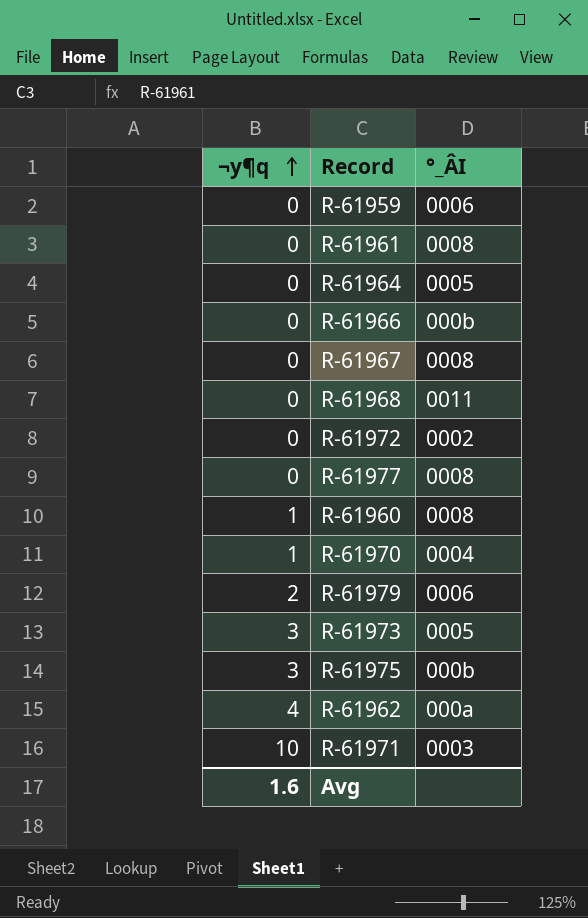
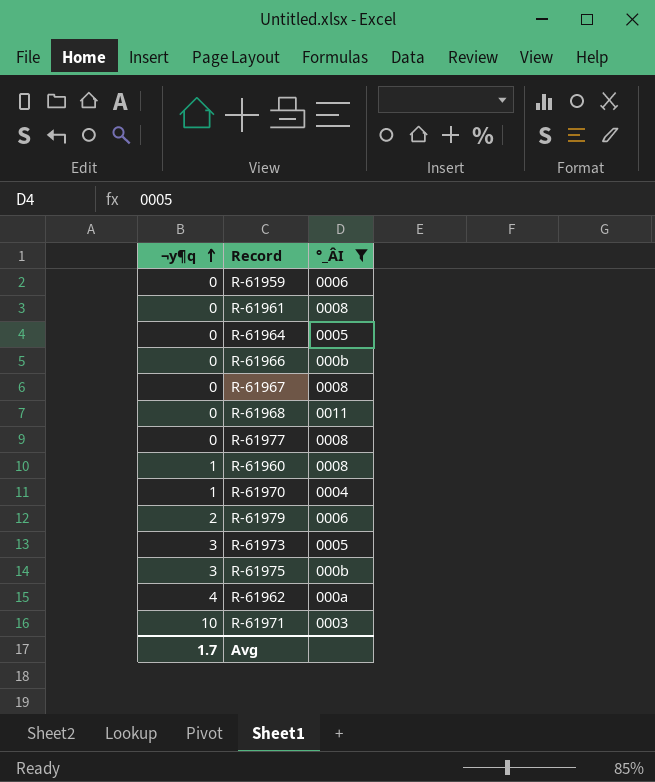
filter: none -> °_ÂI != 0002
Avg | ¬y¶q: 1.6 -> 1.7

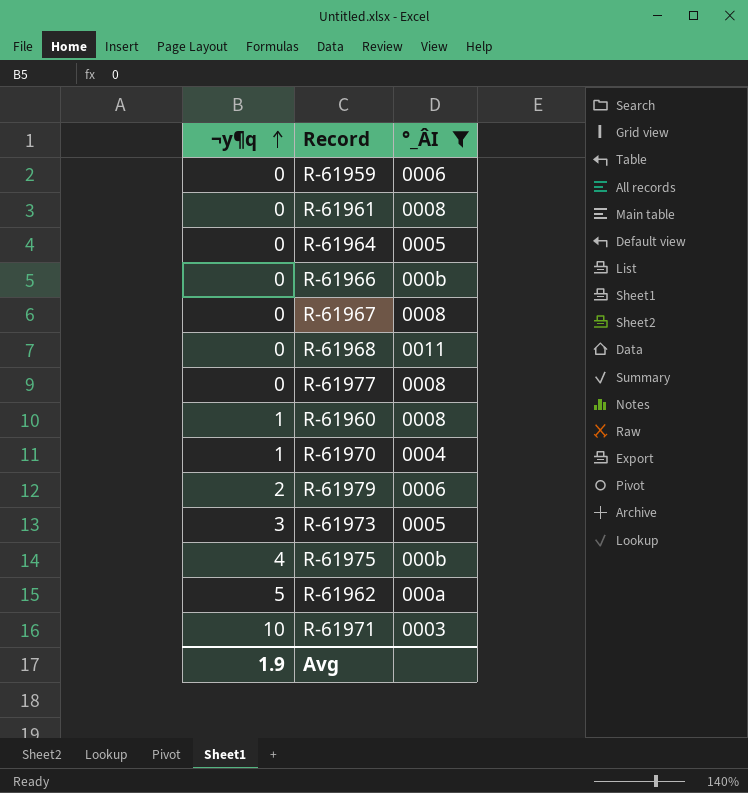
R-61975 | ¬y¶q: 3 -> 4
R-61962 | ¬y¶q: 4 -> 5
Avg | ¬y¶q: 1.7 -> 1.9

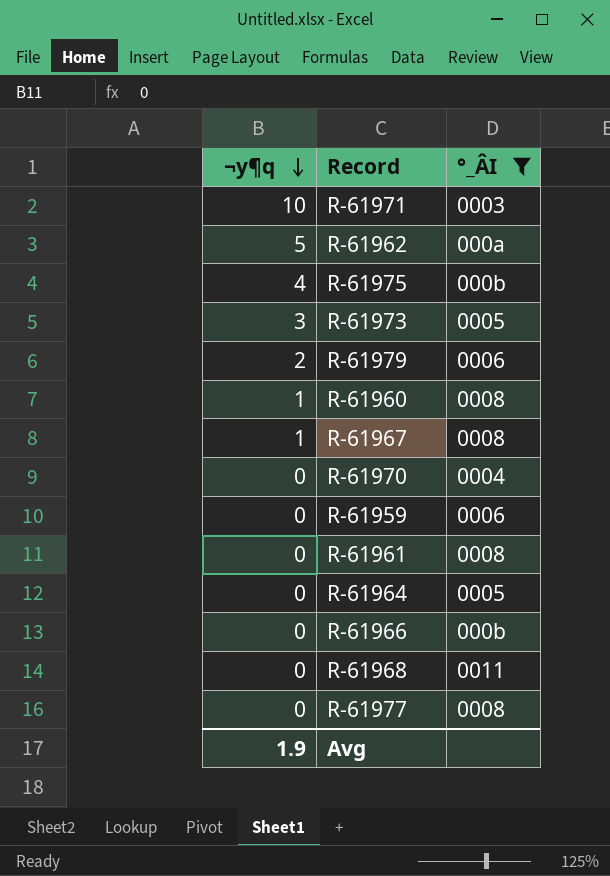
row order: ¬y¶q ascending -> ¬y¶q descending
R-61967 | ¬y¶q: 0 -> 1
R-61970 | ¬y¶q: 1 -> 0

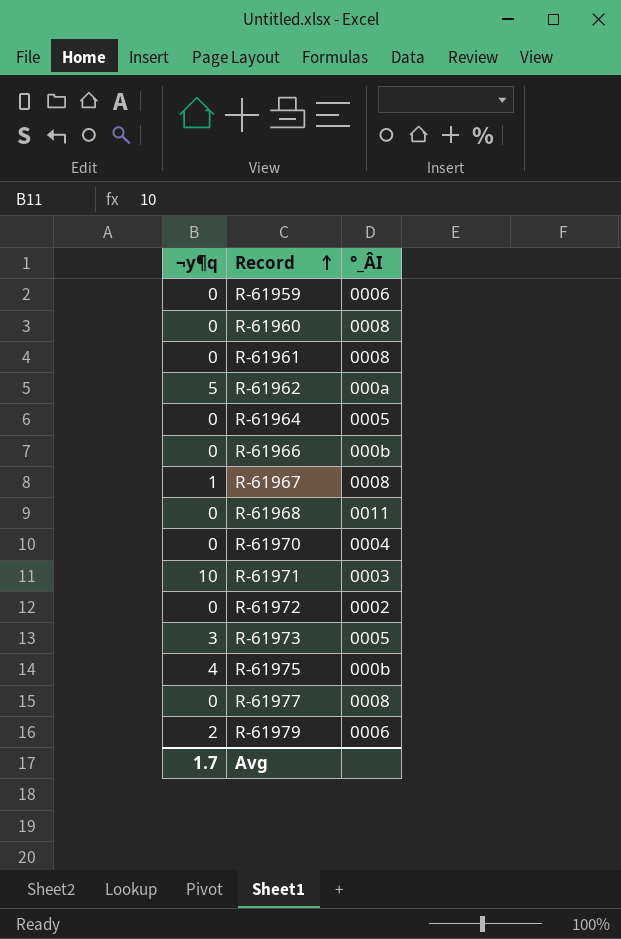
filter: °_ÂI != 0002 -> none
row order: ¬y¶q descending -> Record ascending
R-61960 | ¬y¶q: 1 -> 0
Avg | ¬y¶q: 1.9 -> 1.7

